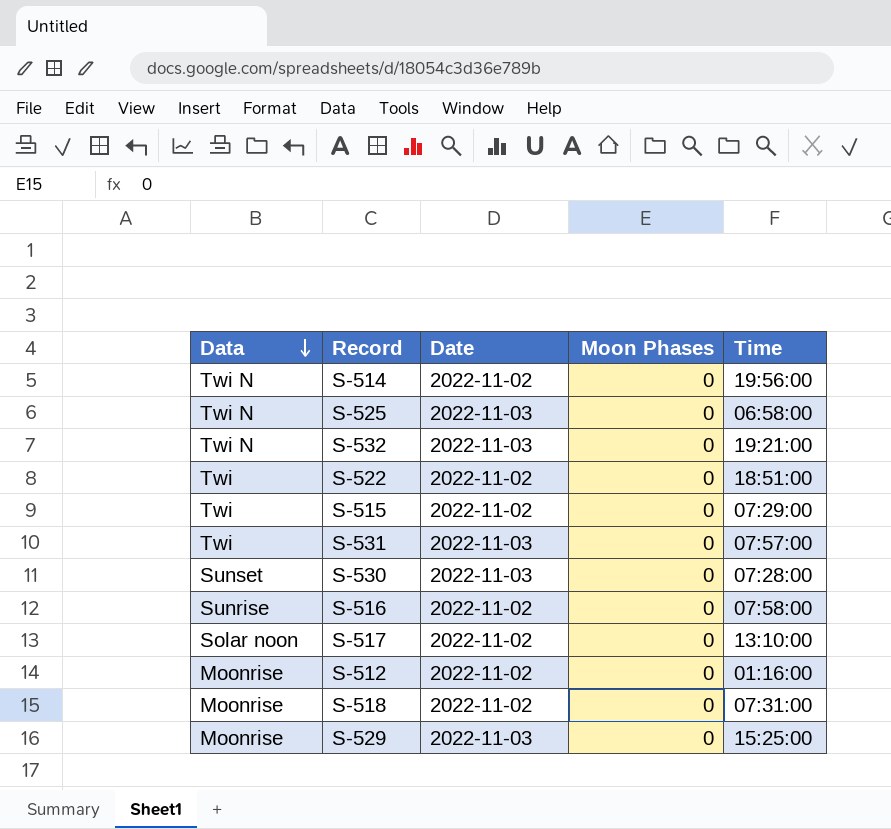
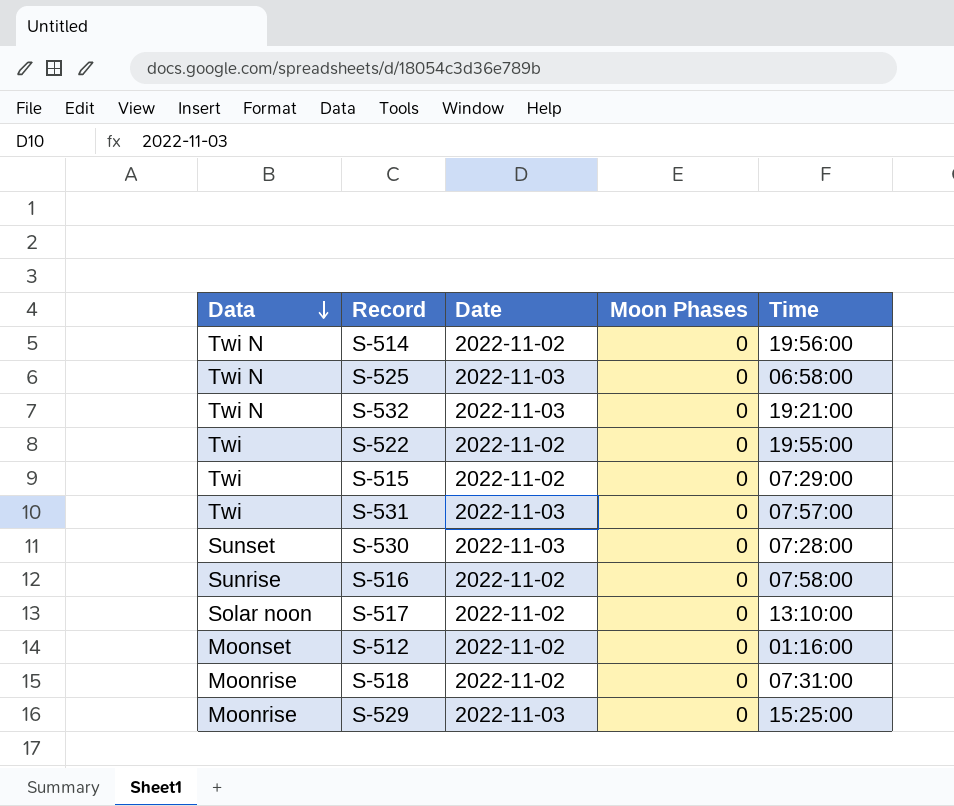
S-522 | Time: 18:51:00 -> 19:55:00
S-512 | Data: Moonrise -> Moonset

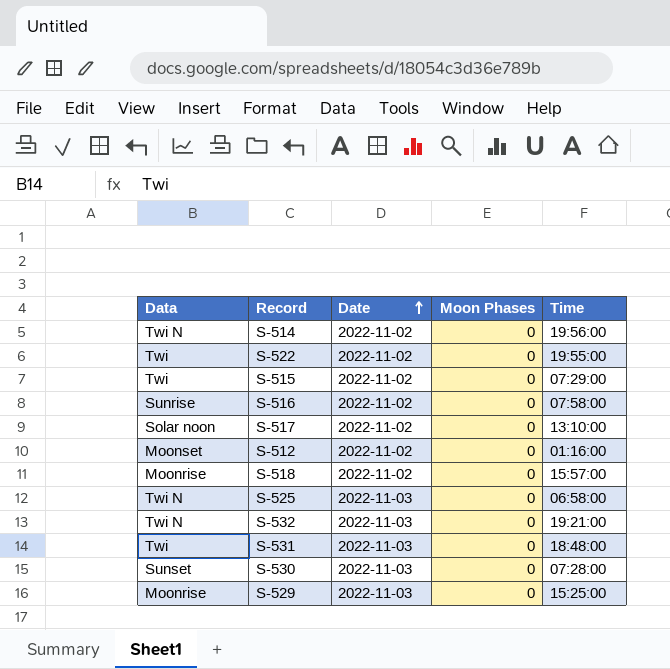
row order: Data descending -> Date ascending
S-518 | Time: 07:31:00 -> 15:57:00
S-531 | Time: 07:57:00 -> 18:48:00

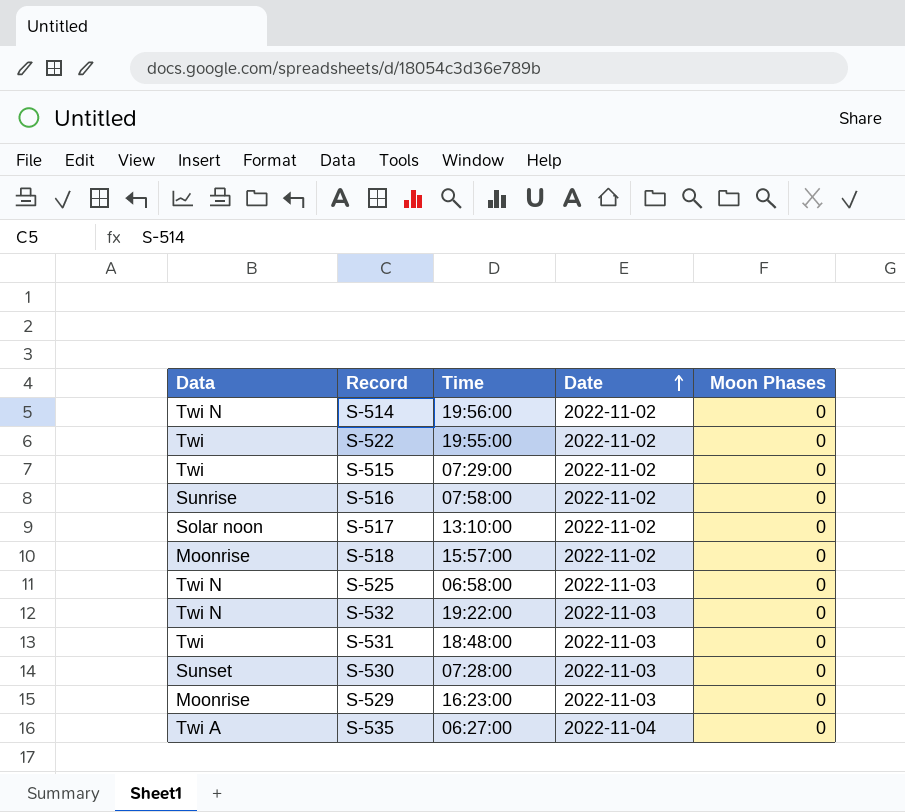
column Time | position: 5 -> 3
row S-512: Moonset | 2022-11-02 | 0 | 01:16:00 -> none
S-532 | Time: 19:21:00 -> 19:22:00
S-529 | Time: 15:25:00 -> 16:23:00
row S-535: none -> Twi A | 06:27:00 | 2022-11-04 | 0

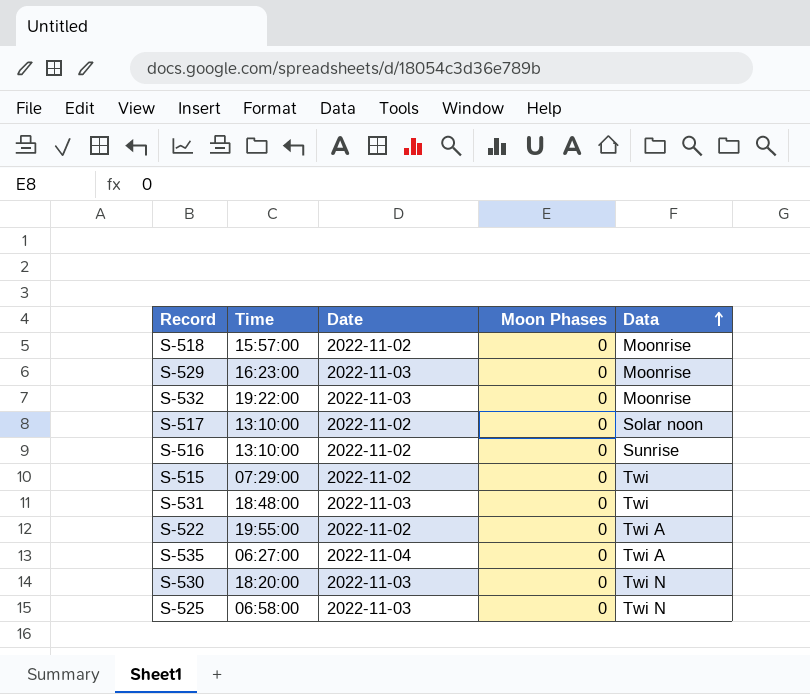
row order: Date ascending -> Data ascending
column Data | position: 1 -> 5
row S-514: Twi N | 19:56:00 | 2022-11-02 | 0 -> none
S-532 | Data: Twi N -> Moonrise
S-516 | Time: 07:58:00 -> 13:10:00
S-522 | Data: Twi -> Twi A
S-530 | Time: 07:28:00 -> 18:20:00
S-530 | Data: Sunset -> Twi N

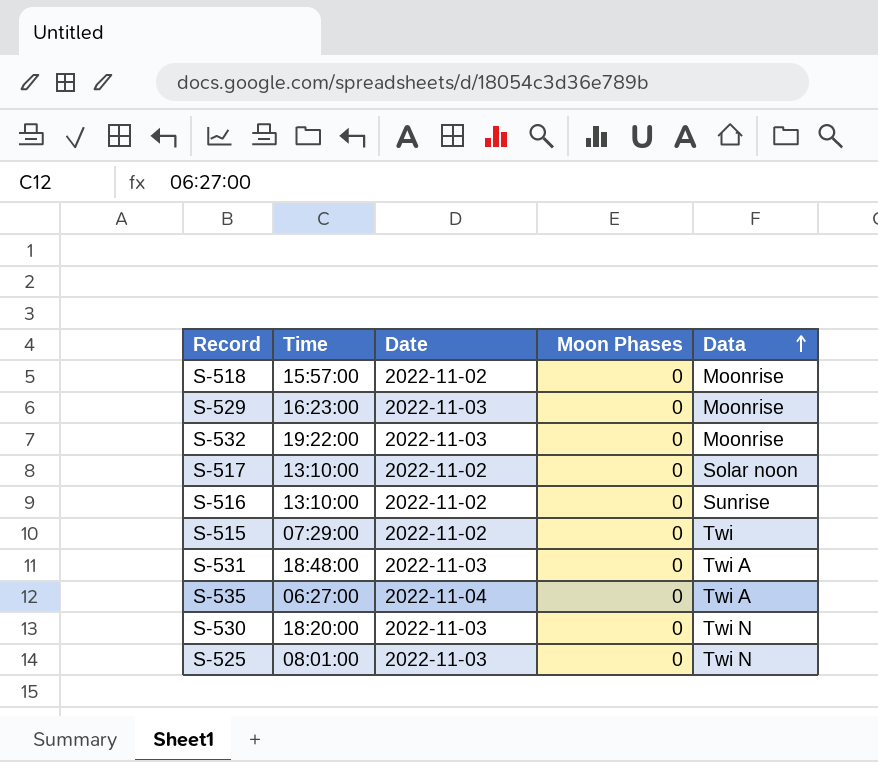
row S-522: 19:55:00 | 2022-11-02 | 0 | Twi A -> none
S-531 | Data: Twi -> Twi A
S-525 | Time: 06:58:00 -> 08:01:00

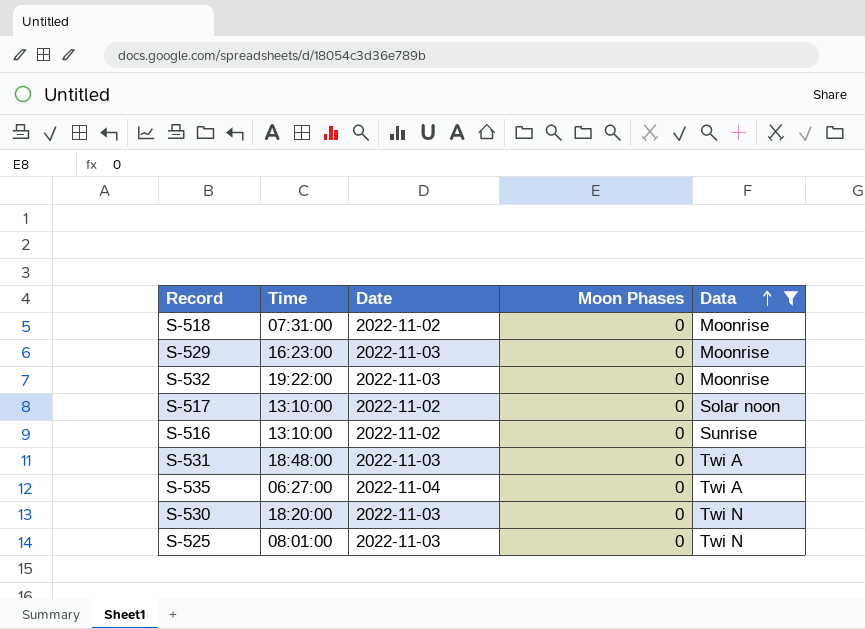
filter: none -> Data != Twi
S-518 | Time: 15:57:00 -> 07:31:00

